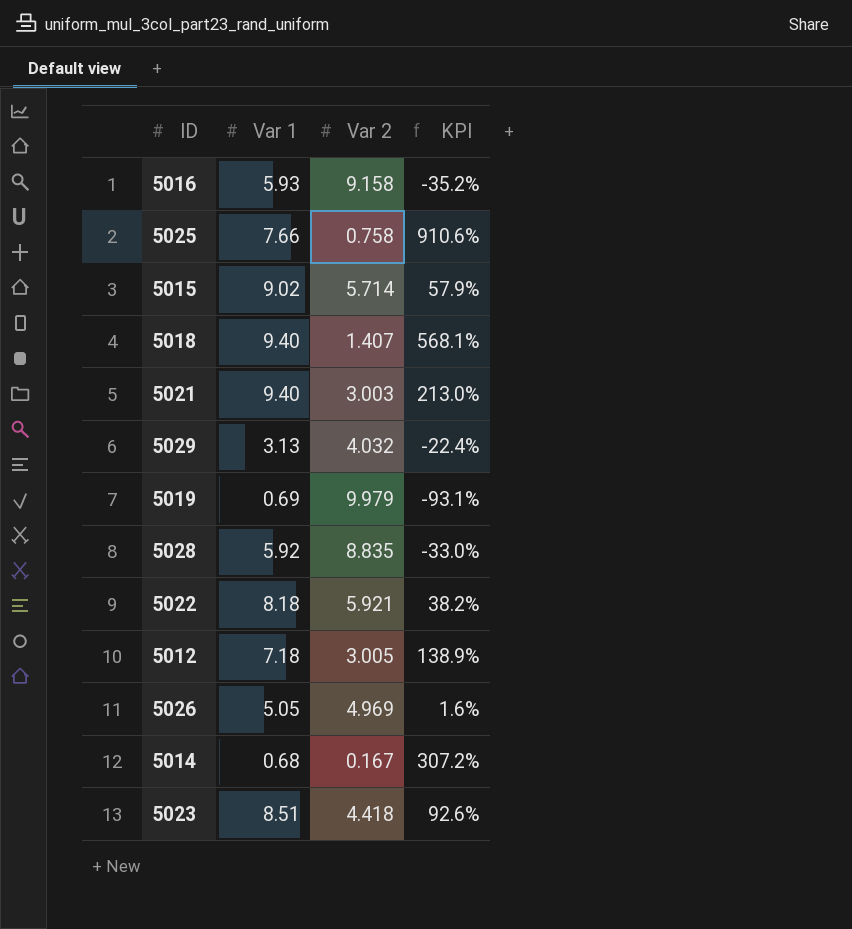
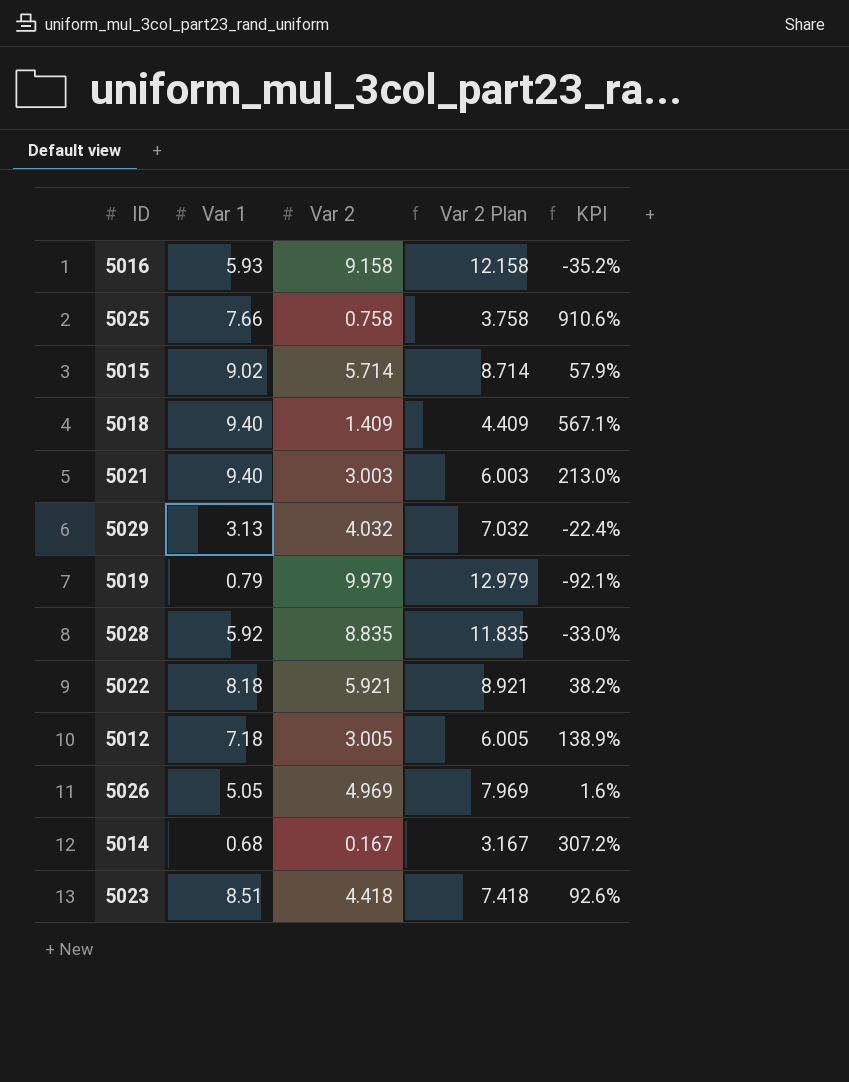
column Var 2 Plan | formula: none -> [Var 2] + 3
5018 | Var 2: 1.407 -> 1.409
5018 | KPI: 568.1% -> 567.1%
5019 | Var 1: 0.69 -> 0.79
5019 | KPI: -93.1% -> -92.1%

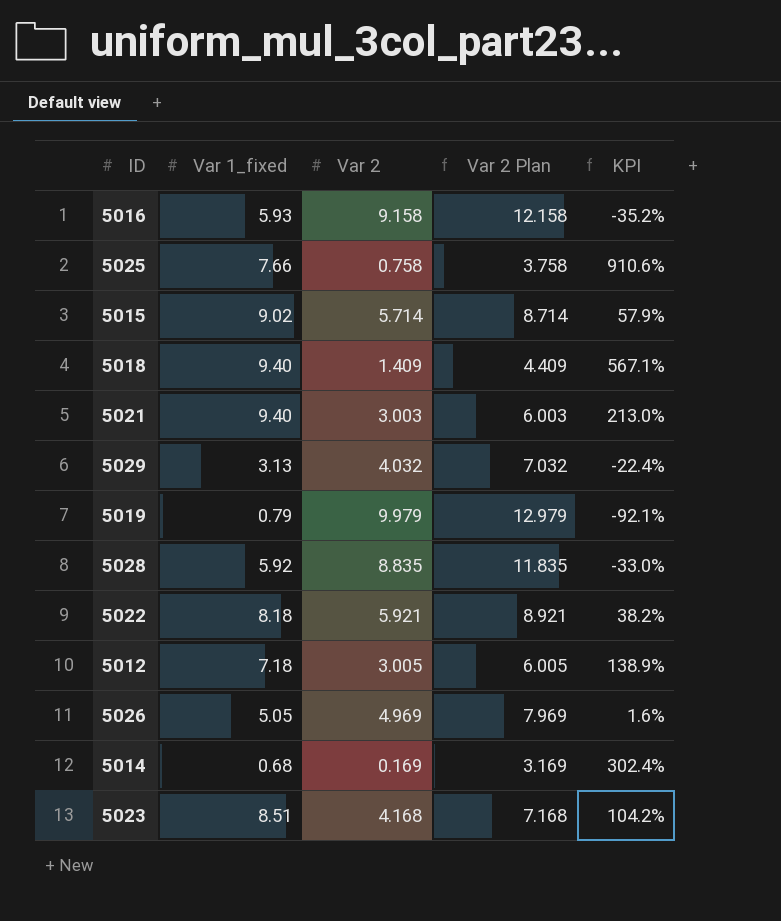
column name: Var 1 -> Var 1_fixed
5014 | Var 2: 0.167 -> 0.169
5014 | Var 2 Plan: 3.167 -> 3.169
5014 | KPI: 307.2% -> 302.4%
5023 | Var 2: 4.418 -> 4.168
5023 | Var 2 Plan: 7.418 -> 7.168
5023 | KPI: 92.6% -> 104.2%

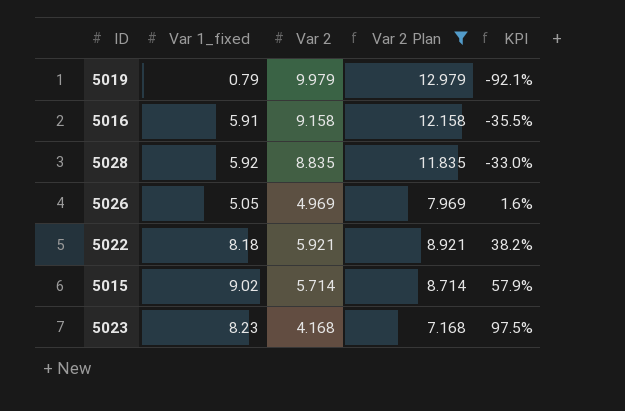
filter: none -> Var 2 Plan >= 7.168
row order: none -> KPI ascending
5016 | Var 1_fixed: 5.93 -> 5.91
5016 | KPI: -35.2% -> -35.5%
5023 | Var 1_fixed: 8.51 -> 8.23
5023 | KPI: 104.2% -> 97.5%

